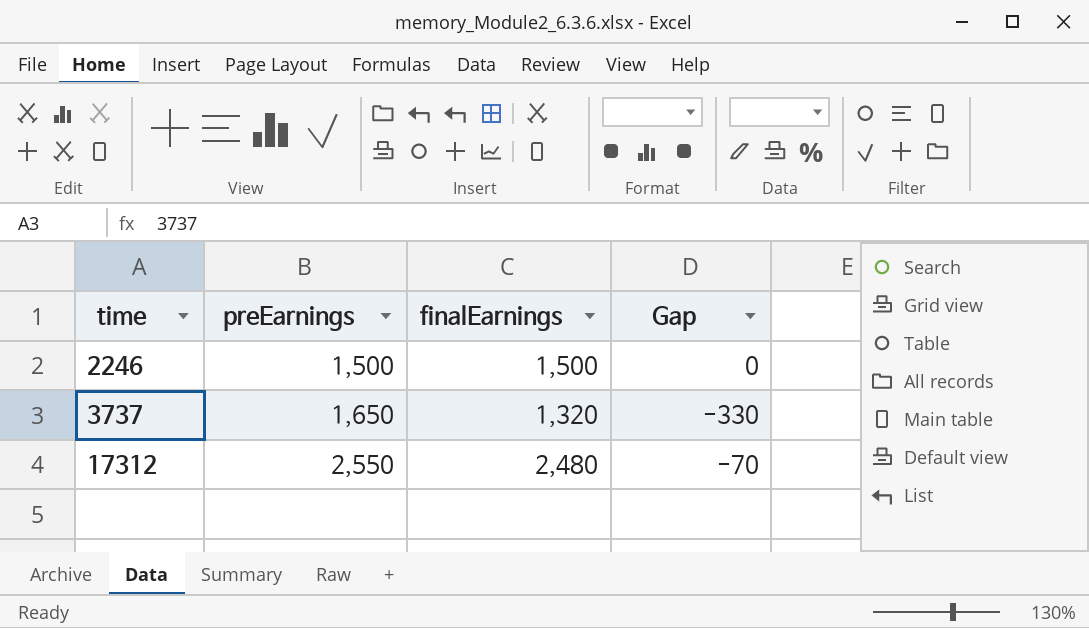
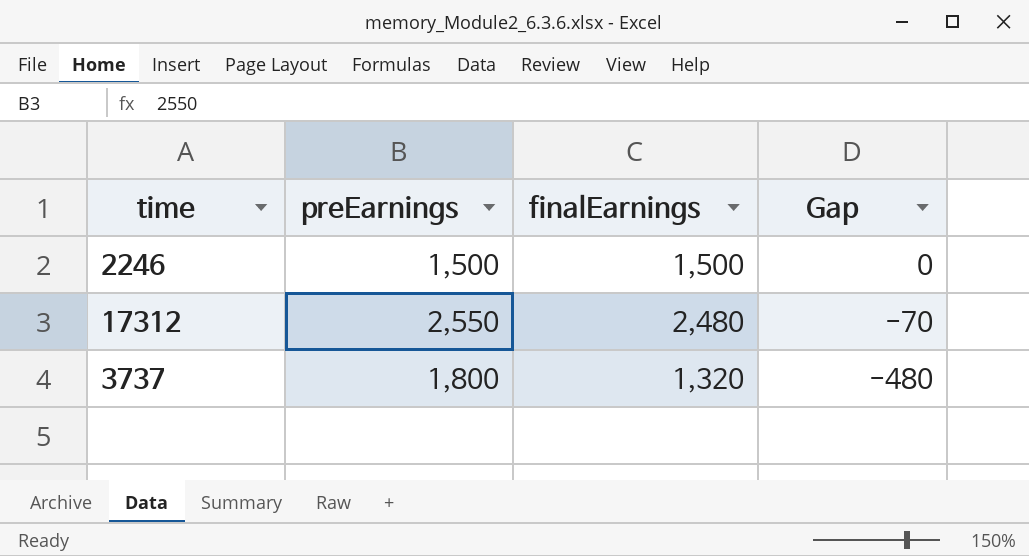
row order: time ascending -> Gap descending
3737 | preEarnings: 1,650 -> 1,800
3737 | Gap: -330 -> -480

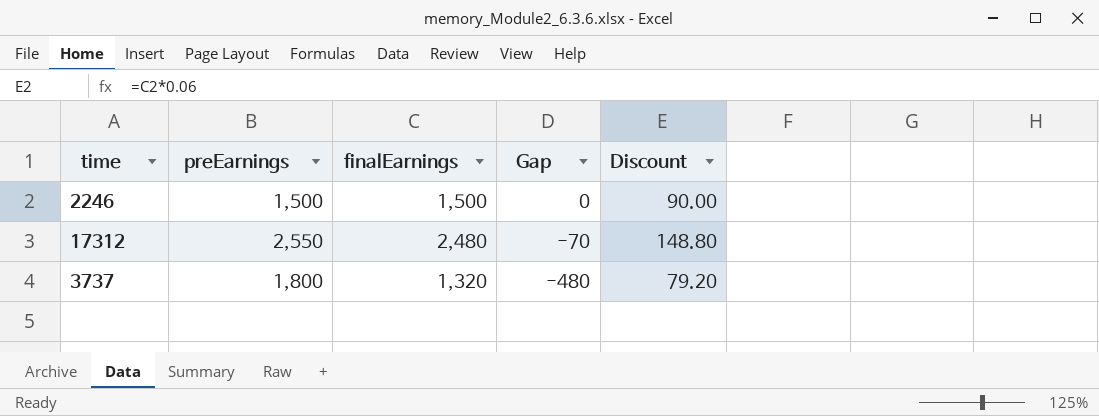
column Discount | formula: none -> [finalEarnings] * 0.06

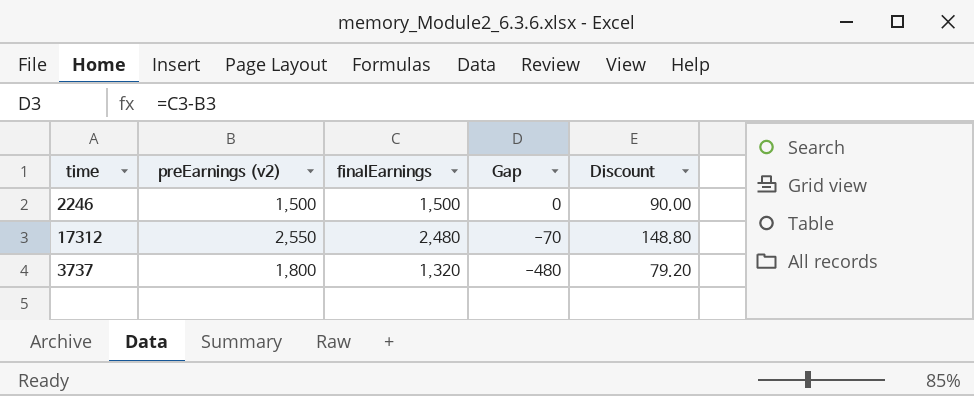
column name: preEarnings -> preEarnings (v2)

